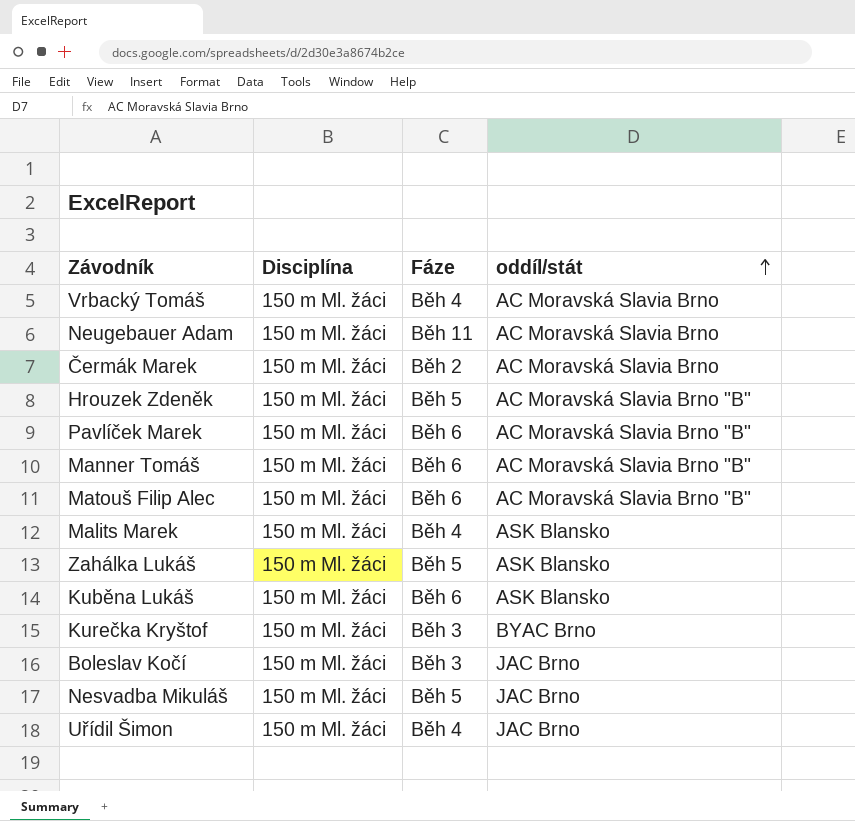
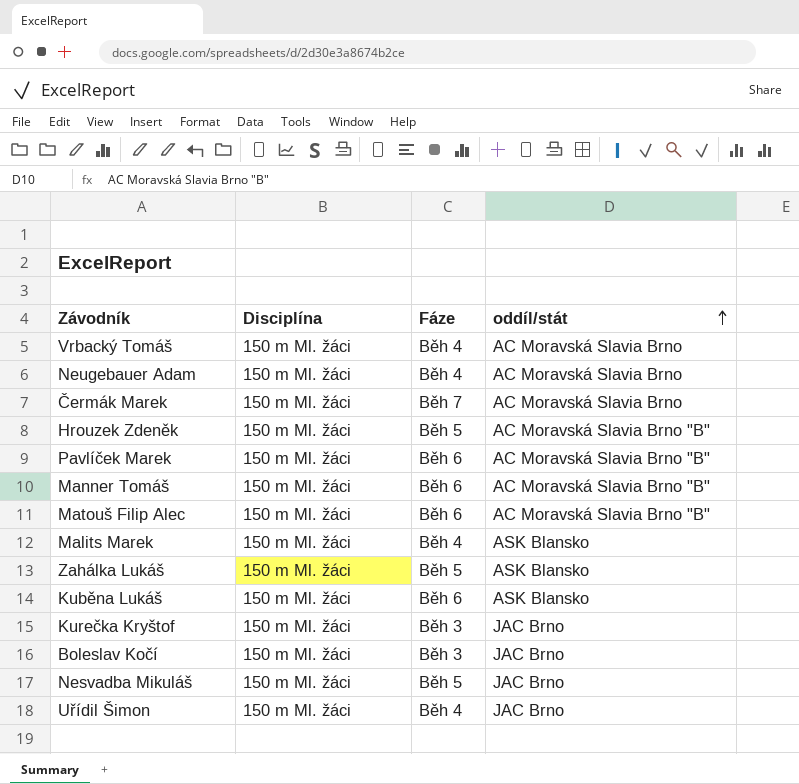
Neugebauer Adam | Fáze: Běh 11 -> Běh 4
Čermák Marek | Fáze: Běh 2 -> Běh 7
Kurečka Kryštof | oddíl/stát: BYAC Brno -> JAC Brno

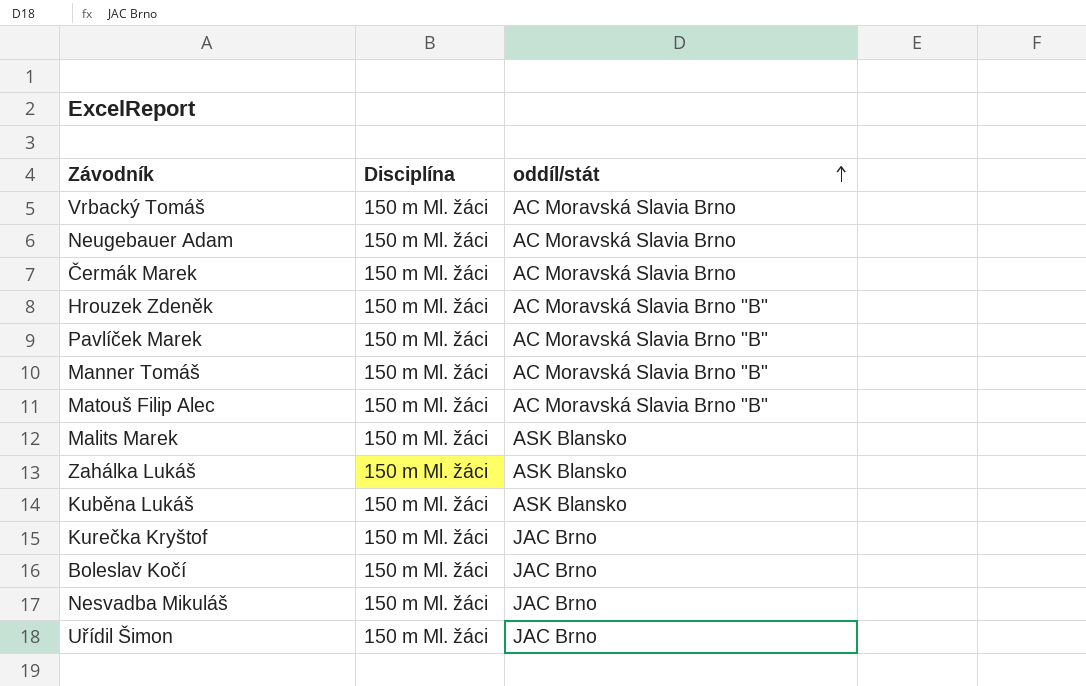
column Fáze | position: 3 -> none

